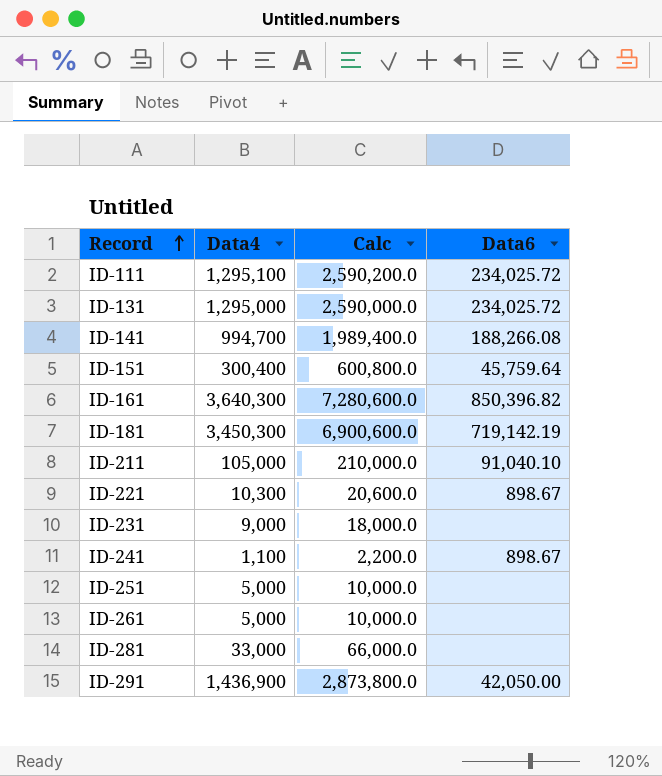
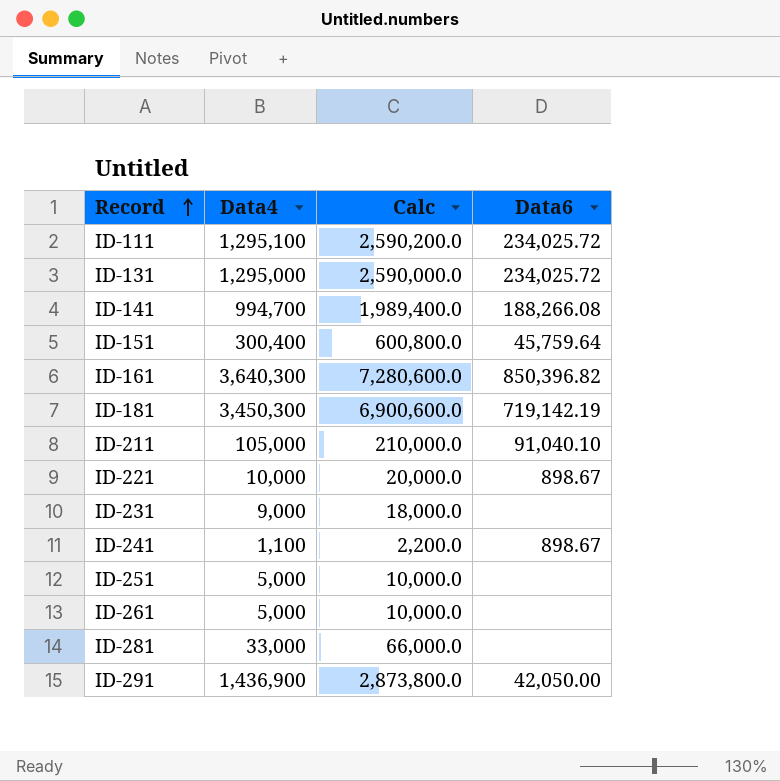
ID-221 | Data4: 10,300 -> 10,000
ID-221 | Calc: 20,600.0 -> 20,000.0

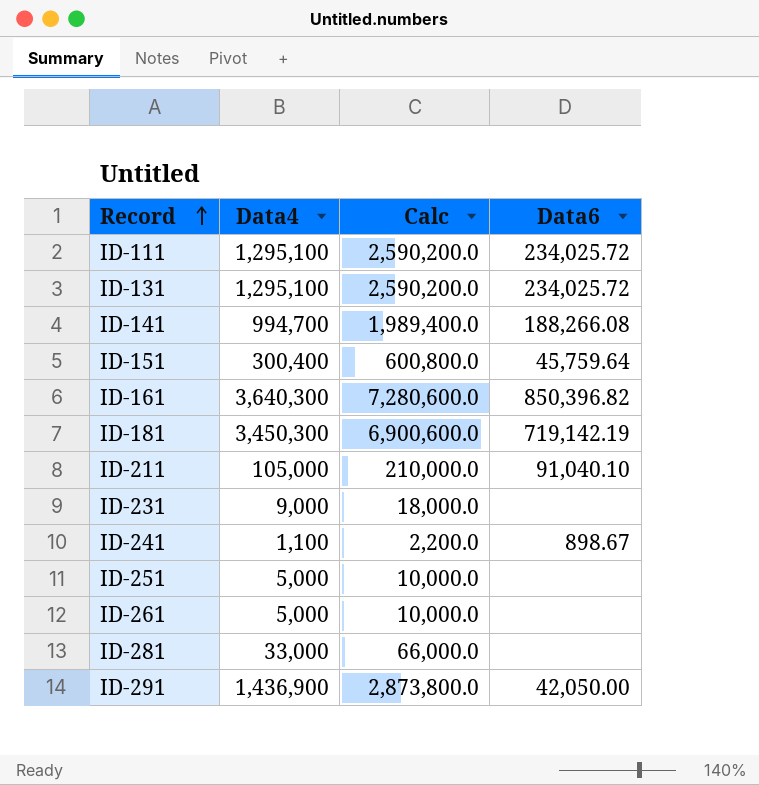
row ID-221: 10,000 | 20,000.0 | 898.67 -> none
ID-131 | Data4: 1,295,000 -> 1,295,100
ID-131 | Calc: 2,590,000.0 -> 2,590,200.0

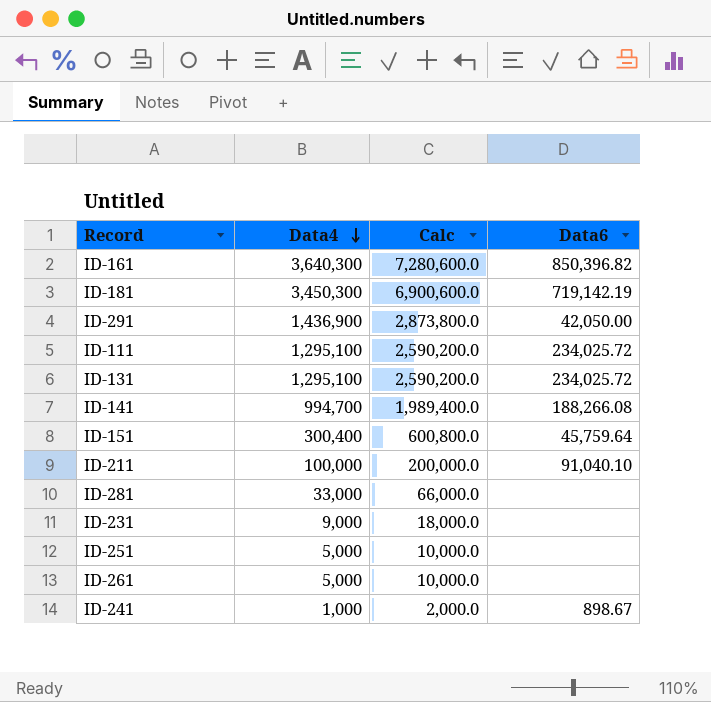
row order: Record ascending -> Data4 descending
ID-211 | Data4: 105,000 -> 100,000
ID-211 | Calc: 210,000.0 -> 200,000.0
ID-241 | Data4: 1,100 -> 1,000
ID-241 | Calc: 2,200.0 -> 2,000.0

